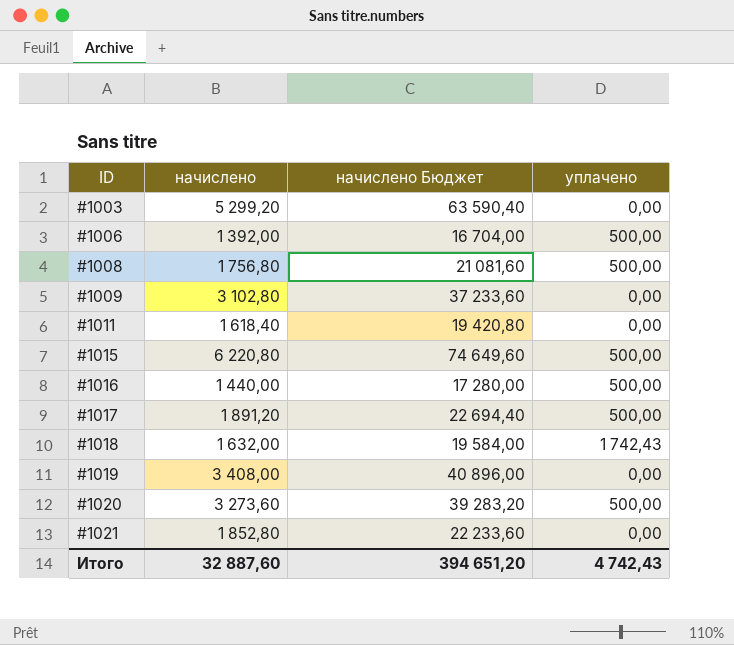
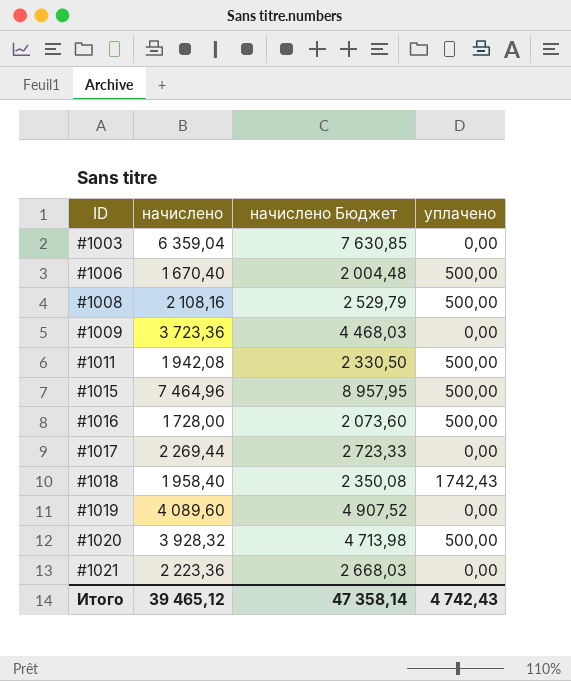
column начислено Бюджет | formula: [начислено] * 12 -> [начислено] * 1,2
#1003 | начислено: 5 299,20 -> 6 359,04
#1006 | начислено: 1 392,00 -> 1 670,40
#1008 | начислено: 1 756,80 -> 2 108,16
#1009 | начислено: 3 102,80 -> 3 723,36
#1011 | начислено: 1 618,40 -> 1 942,08
#1011 | уплачено: 0,00 -> 500,00
#1015 | начислено: 6 220,80 -> 7 464,96
#1016 | начислено: 1 440,00 -> 1 728,00
#1017 | начислено: 1 891,20 -> 2 269,44
#1017 | уплачено: 500,00 -> 0,00
#1018 | начислено: 1 632,00 -> 1 958,40
#1019 | начислено: 3 408,00 -> 4 089,60
#1020 | начислено: 3 273,60 -> 3 928,32
#1021 | начислено: 1 852,80 -> 2 223,36
Итого | начислено: 32 887,60 -> 39 465,12
Итого | начислено Бюджет: 394 651,20 -> 47 358,14

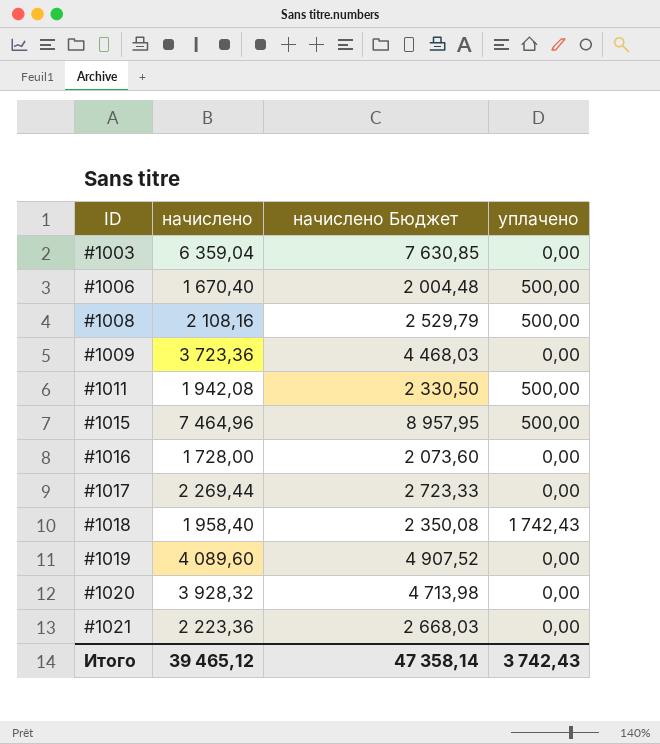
#1016 | уплачено: 500,00 -> 0,00
#1020 | уплачено: 500,00 -> 0,00
Итого | уплачено: 4 742,43 -> 3 742,43

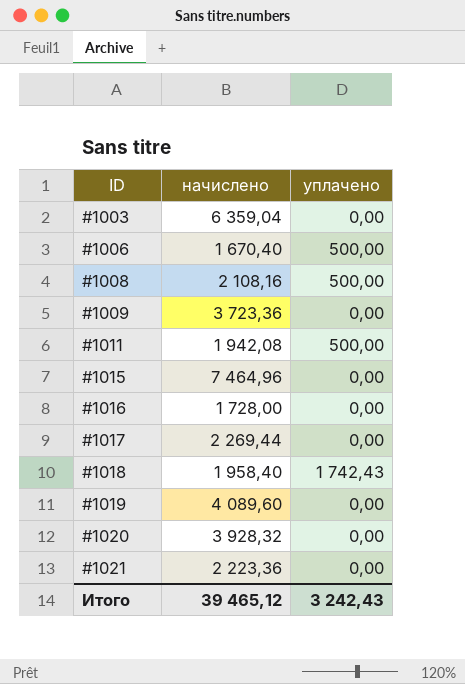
column начислено Бюджет | formula: [начислено] * 1,2 -> none
#1015 | уплачено: 500,00 -> 0,00
Итого | уплачено: 3 742,43 -> 3 242,43

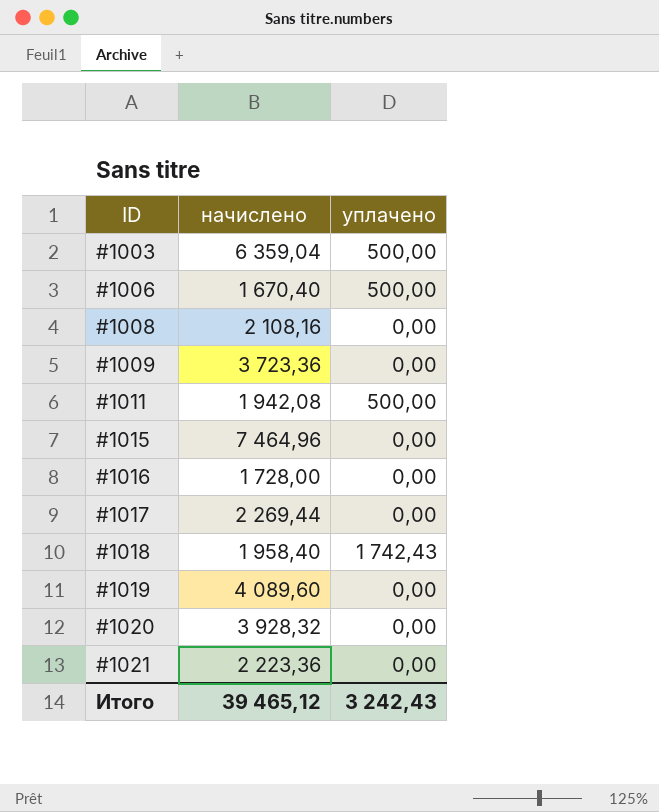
#1003 | уплачено: 0,00 -> 500,00
#1008 | уплачено: 500,00 -> 0,00

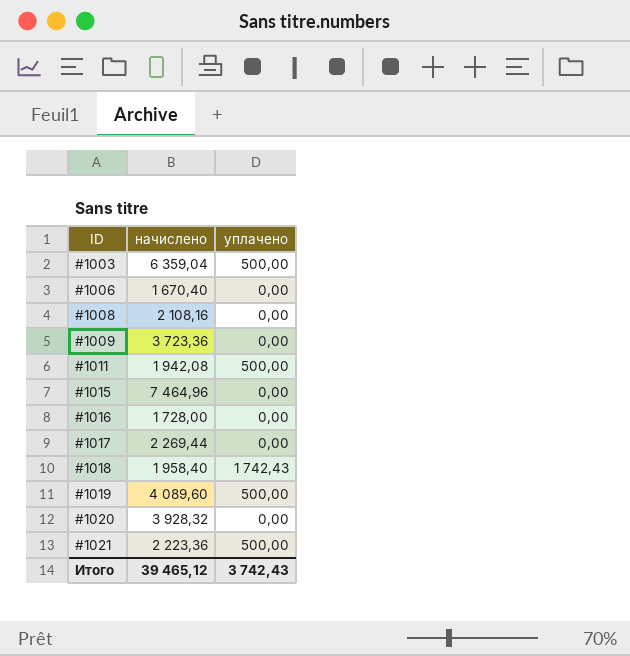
#1006 | уплачено: 500,00 -> 0,00
#1019 | уплачено: 0,00 -> 500,00
#1021 | уплачено: 0,00 -> 500,00
Итого | уплачено: 3 242,43 -> 3 742,43

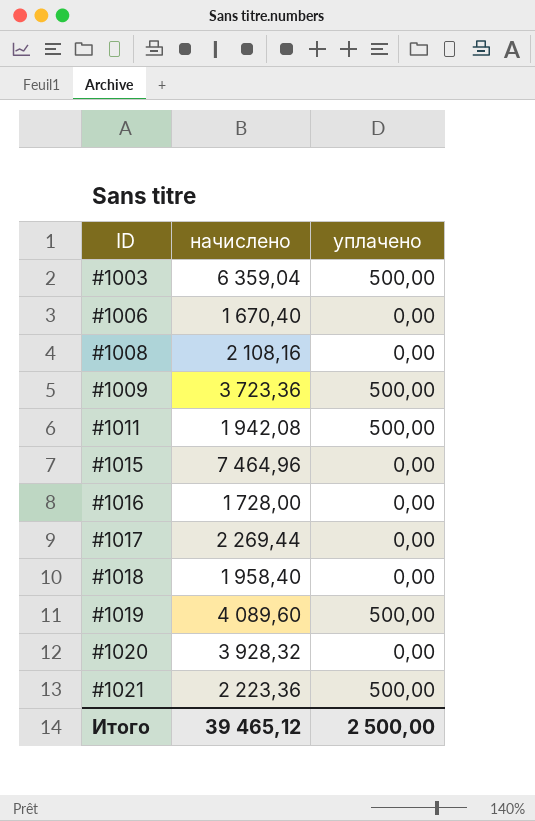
#1009 | уплачено: 0,00 -> 500,00
#1018 | уплачено: 1 742,43 -> 0,00
Итого | уплачено: 3 742,43 -> 2 500,00

